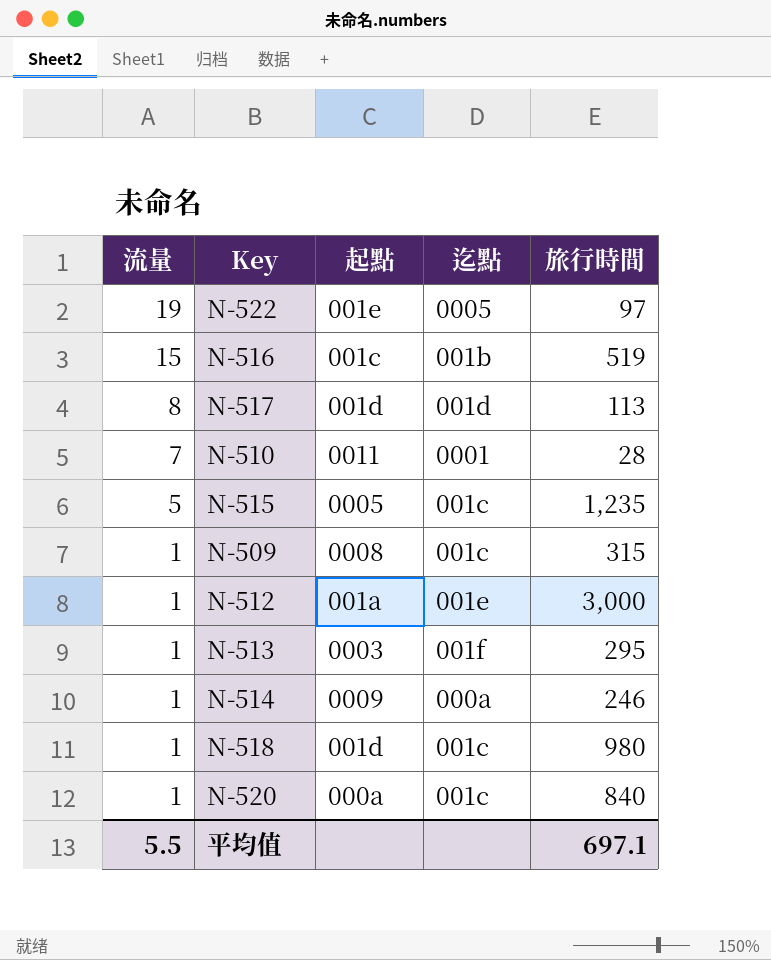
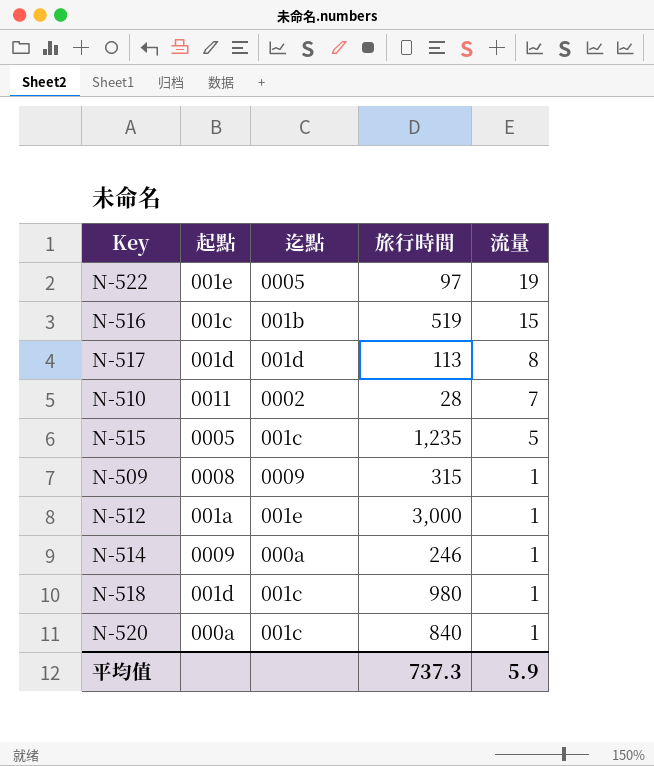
column 流量 | position: 1 -> 5
row N-513: 1 | 0003 | 001f | 295 -> none
N-510 | 迄點: 0001 -> 0002
N-509 | 迄點: 001c -> 0009
平均值 | 旅行時間: 697.1 -> 737.3
平均值 | 流量: 5.5 -> 5.9

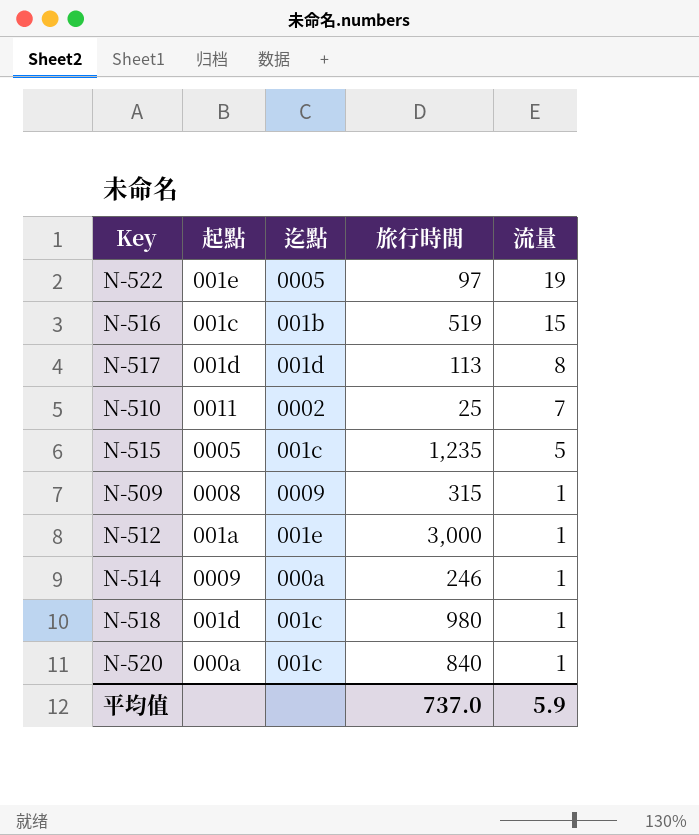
N-510 | 旅行時間: 28 -> 25
平均值 | 旅行時間: 737.3 -> 737.0

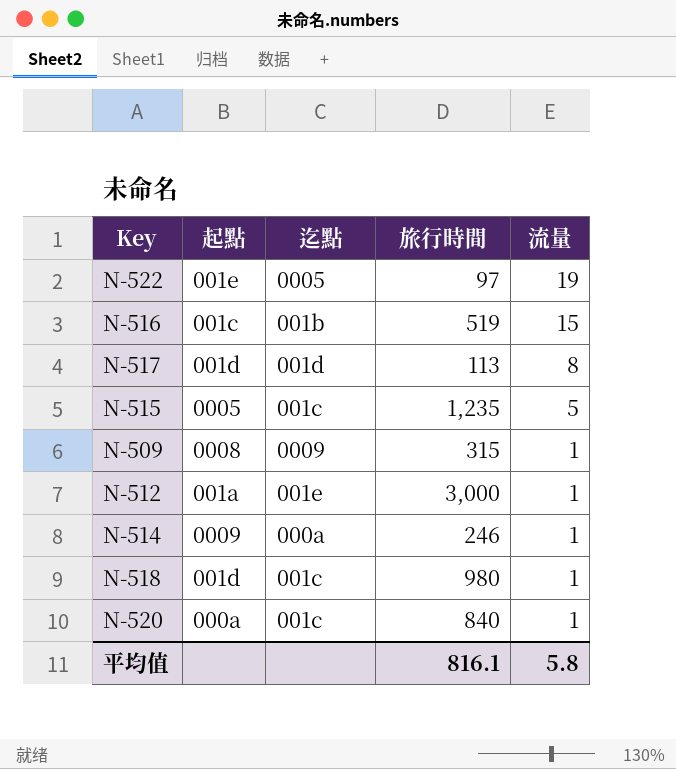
row N-510: 0011 | 0002 | 25 | 7 -> none
平均值 | 旅行時間: 737.0 -> 816.1
平均值 | 流量: 5.9 -> 5.8

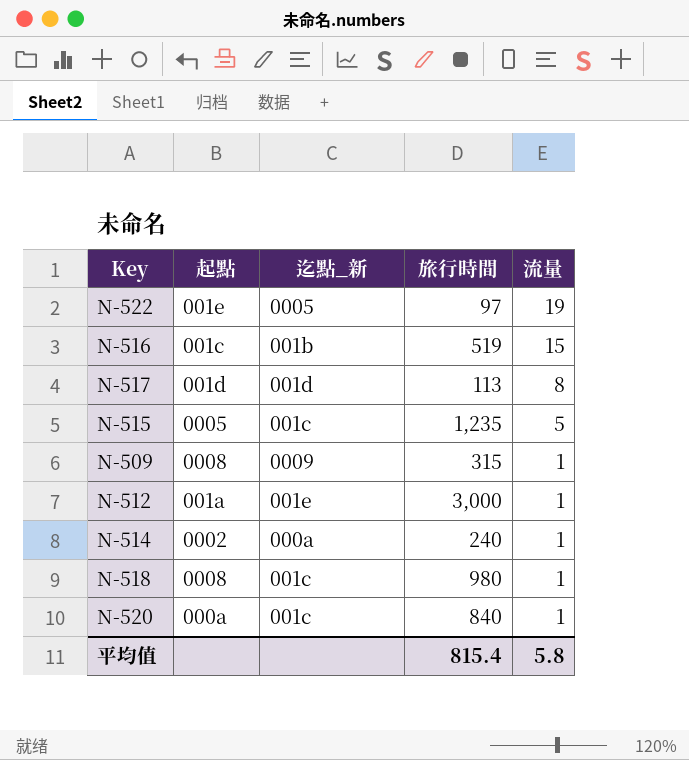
column name: 迄點 -> 迄點_新
N-514 | 起點: 0009 -> 0002
N-514 | 旅行時間: 246 -> 240
N-518 | 起點: 001d -> 0008
平均值 | 旅行時間: 816.1 -> 815.4

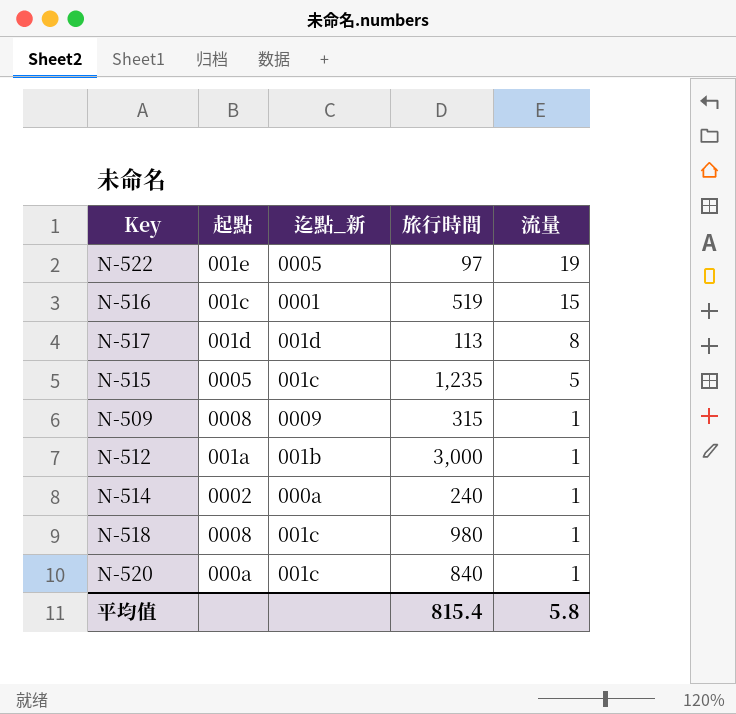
N-516 | 迄點_新: 001b -> 0001
N-512 | 迄點_新: 001e -> 001b

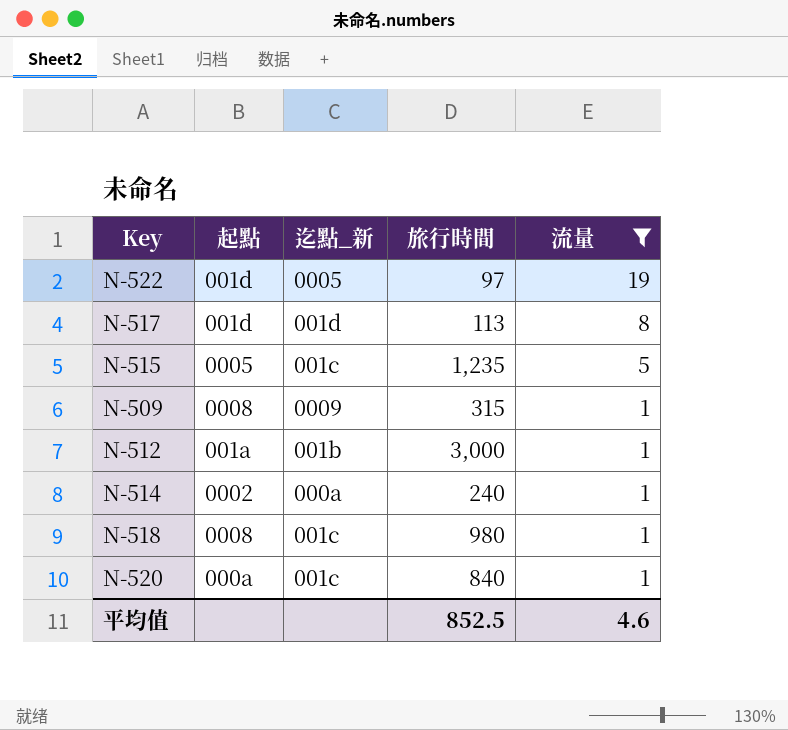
filter: none -> 流量 != 15
N-522 | 起點: 001e -> 001d
平均值 | 旅行時間: 815.4 -> 852.5
平均值 | 流量: 5.8 -> 4.6

